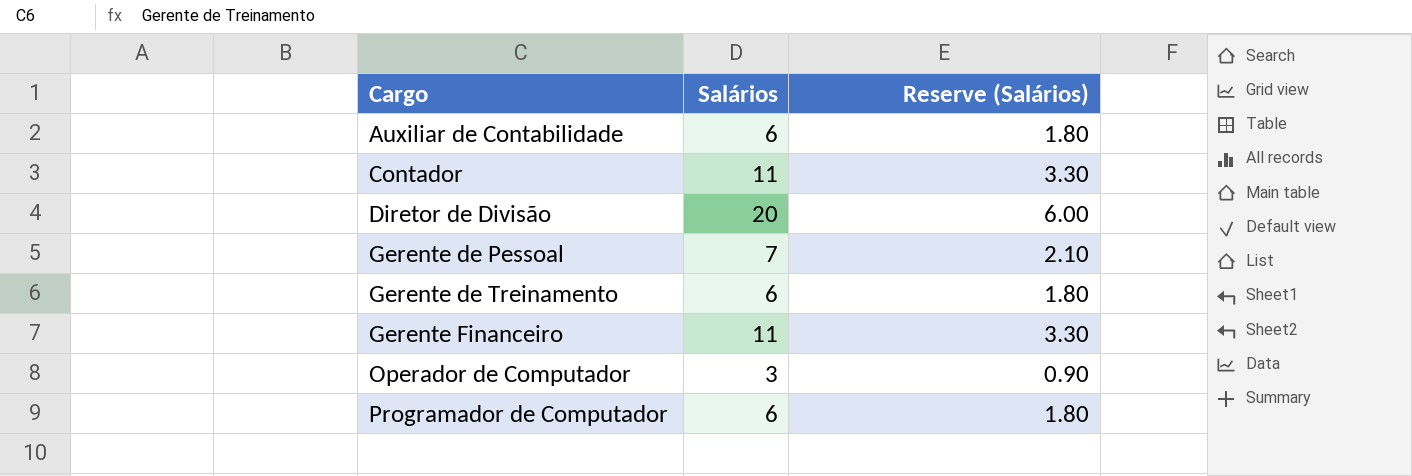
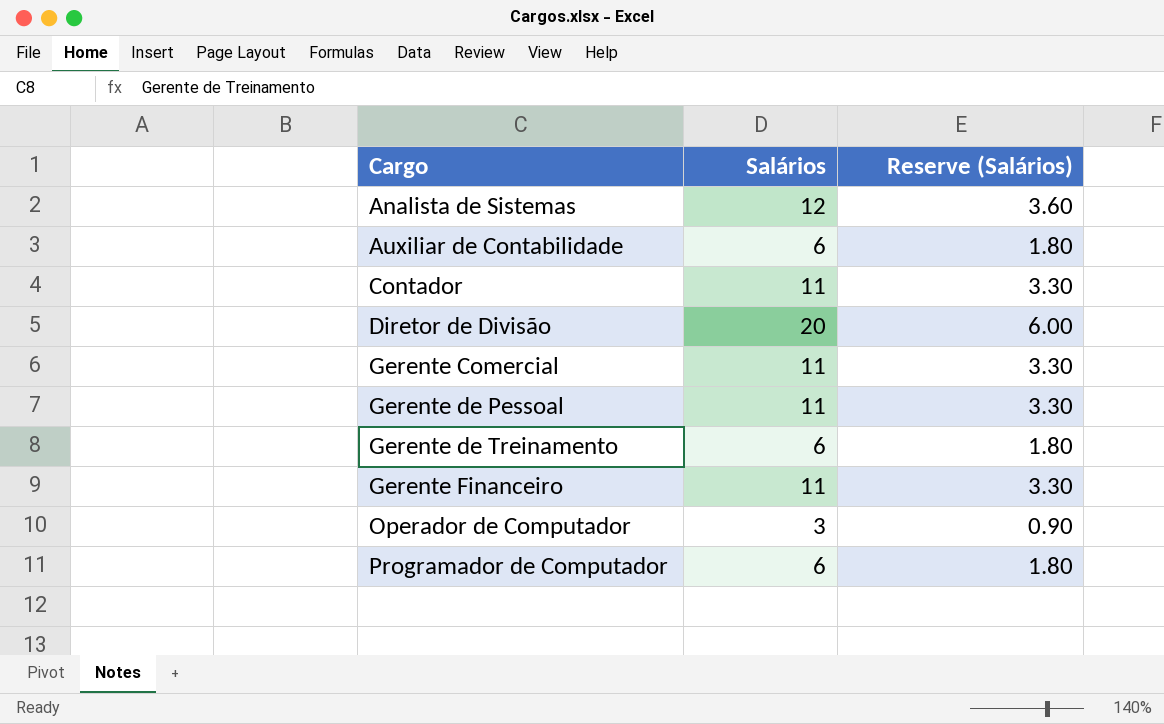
row Analista de Sistemas: none -> 12 | 3.60
row Gerente Comercial: none -> 11 | 3.30
Gerente de Pessoal | Salários: 7 -> 11
Gerente de Pessoal | Reserve (Salários): 2.10 -> 3.30

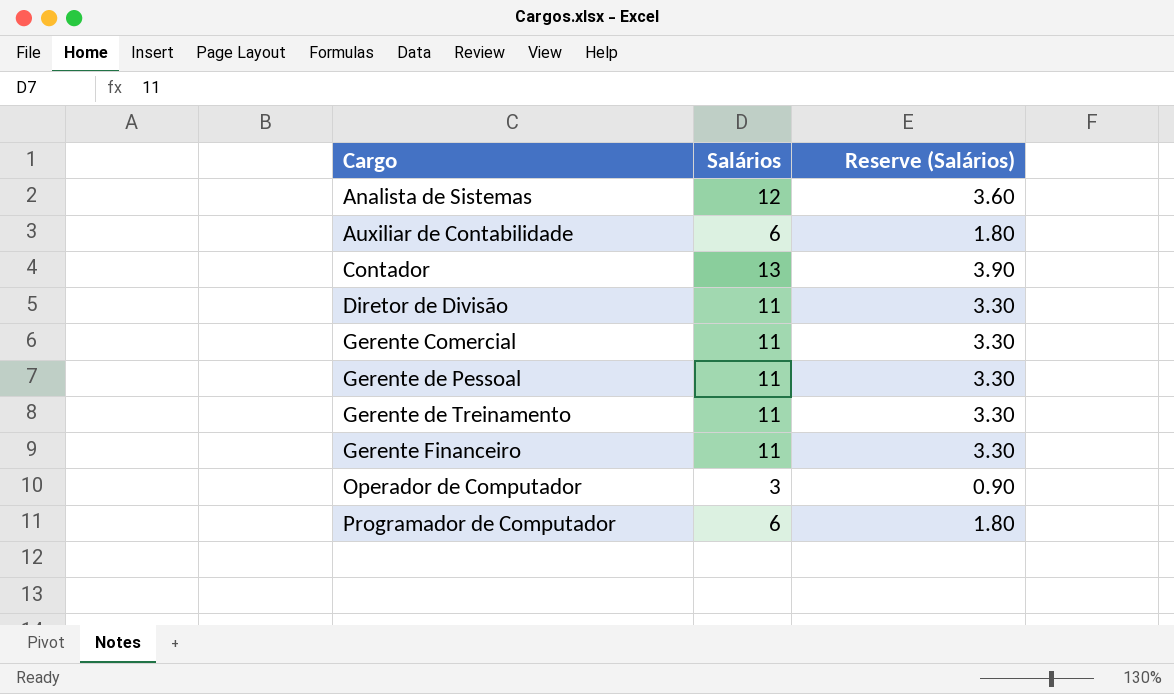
Contador | Salários: 11 -> 13
Contador | Reserve (Salários): 3.30 -> 3.90
Diretor de Divisão | Salários: 20 -> 11
Diretor de Divisão | Reserve (Salários): 6.00 -> 3.30
Gerente de Treinamento | Salários: 6 -> 11
Gerente de Treinamento | Reserve (Salários): 1.80 -> 3.30

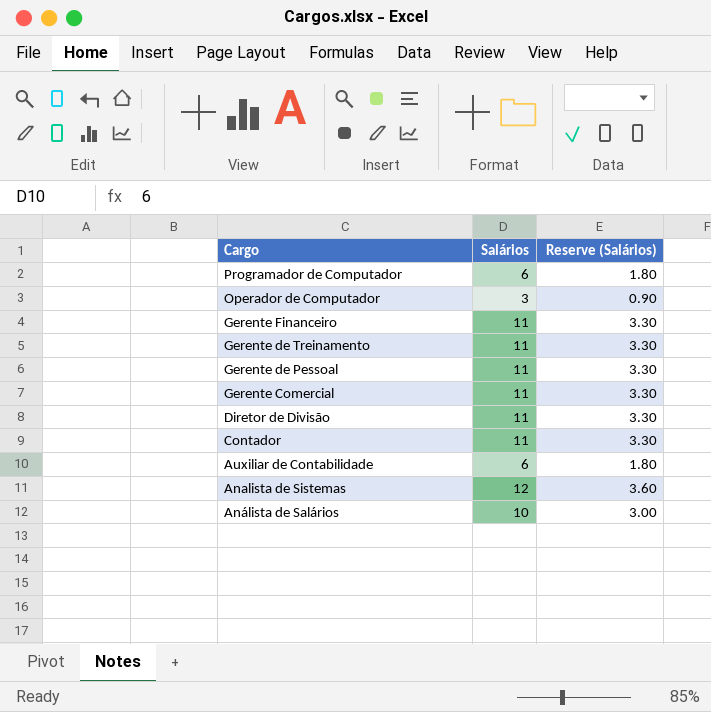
row order: Cargo ascending -> Cargo descending
Contador | Salários: 13 -> 11
Contador | Reserve (Salários): 3.90 -> 3.30
row Análista de Salários: none -> 10 | 3.00

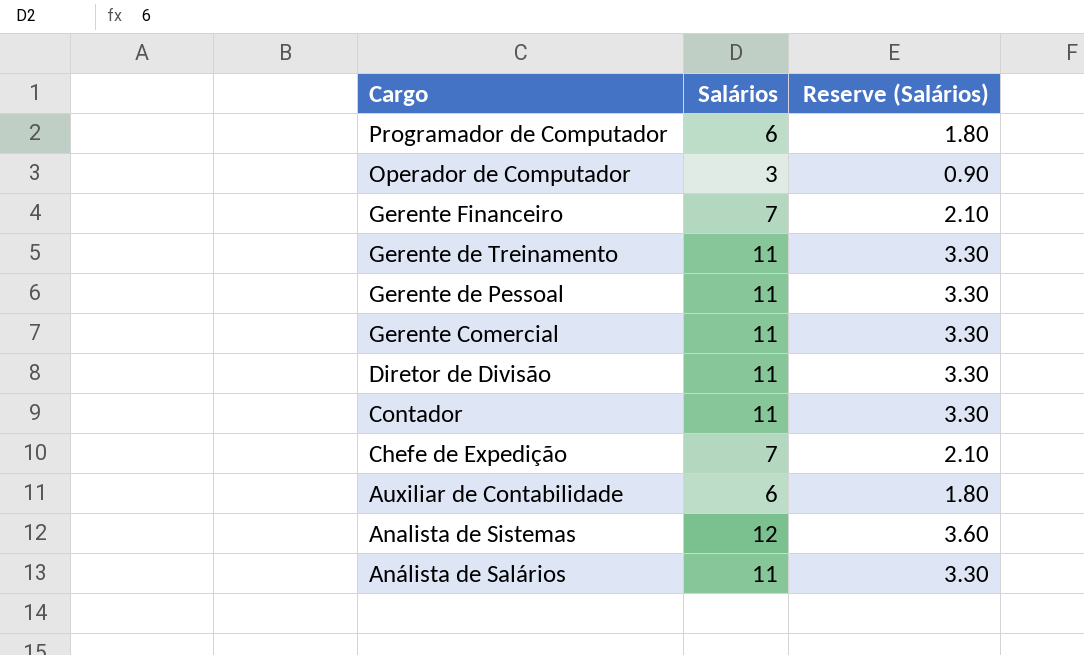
Gerente Financeiro | Salários: 11 -> 7
Gerente Financeiro | Reserve (Salários): 3.30 -> 2.10
row Chefe de Expedição: none -> 7 | 2.10
Análista de Salários | Salários: 10 -> 11
Análista de Salários | Reserve (Salários): 3.00 -> 3.30

